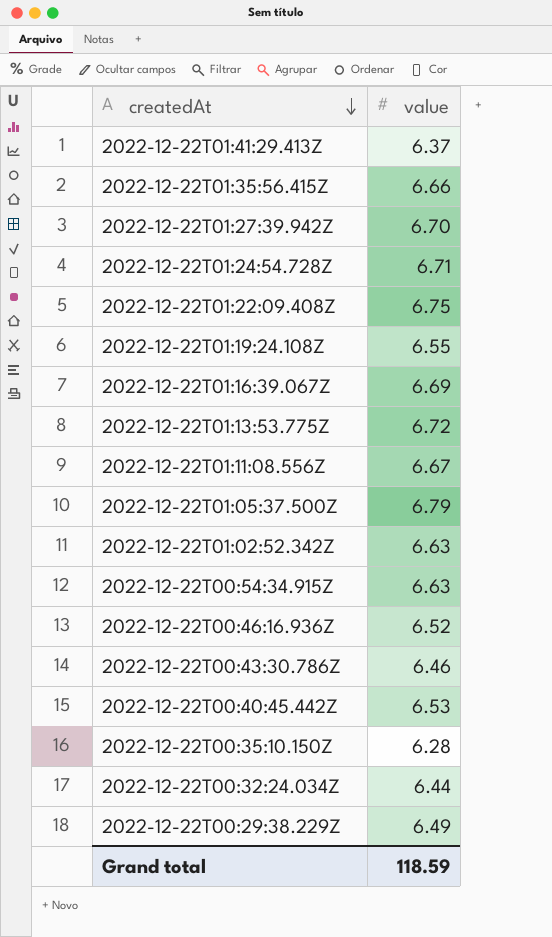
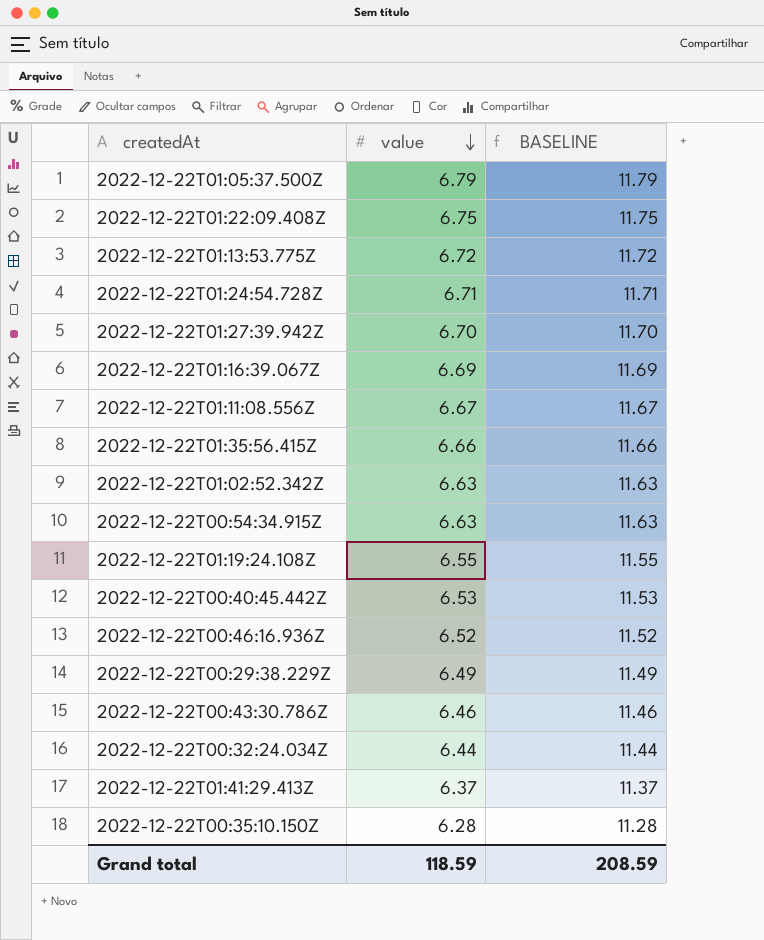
row order: createdAt descending -> value descending
column BASELINE | formula: none -> [value] + 5

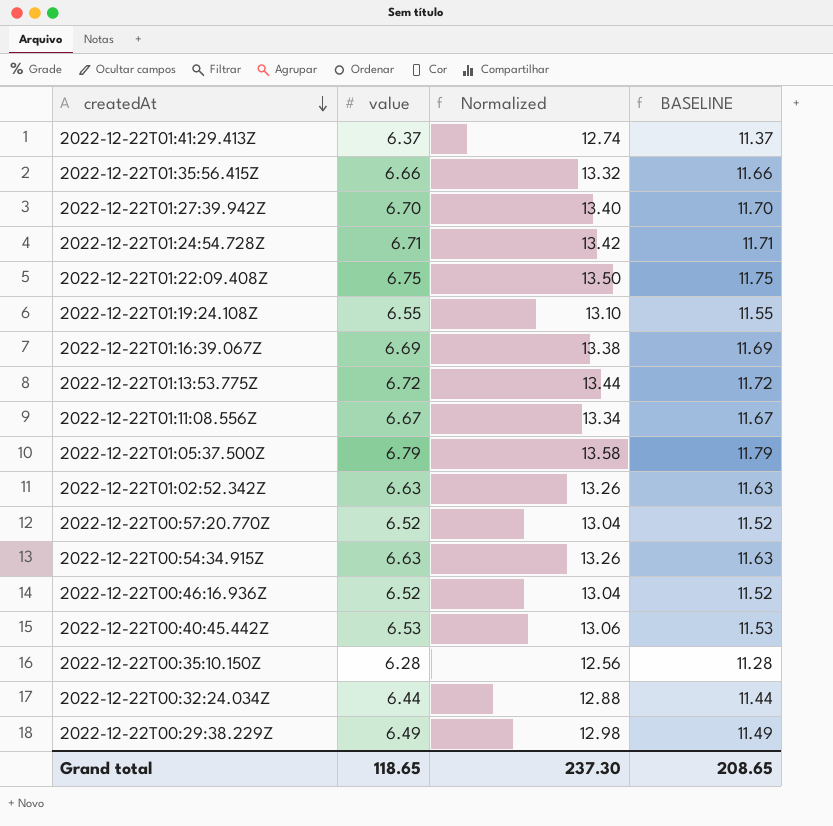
row order: value descending -> createdAt descending
column Normalized | formula: none -> [value] * 2
row 2022-12-22T00:43:30.786Z: 6.46 | 11.46 -> none
row 2022-12-22T00:57:20.770Z: none -> 6.52 | 13.04 | 11.52
Grand total | value: 118.59 -> 118.65
Grand total | BASELINE: 208.59 -> 208.65

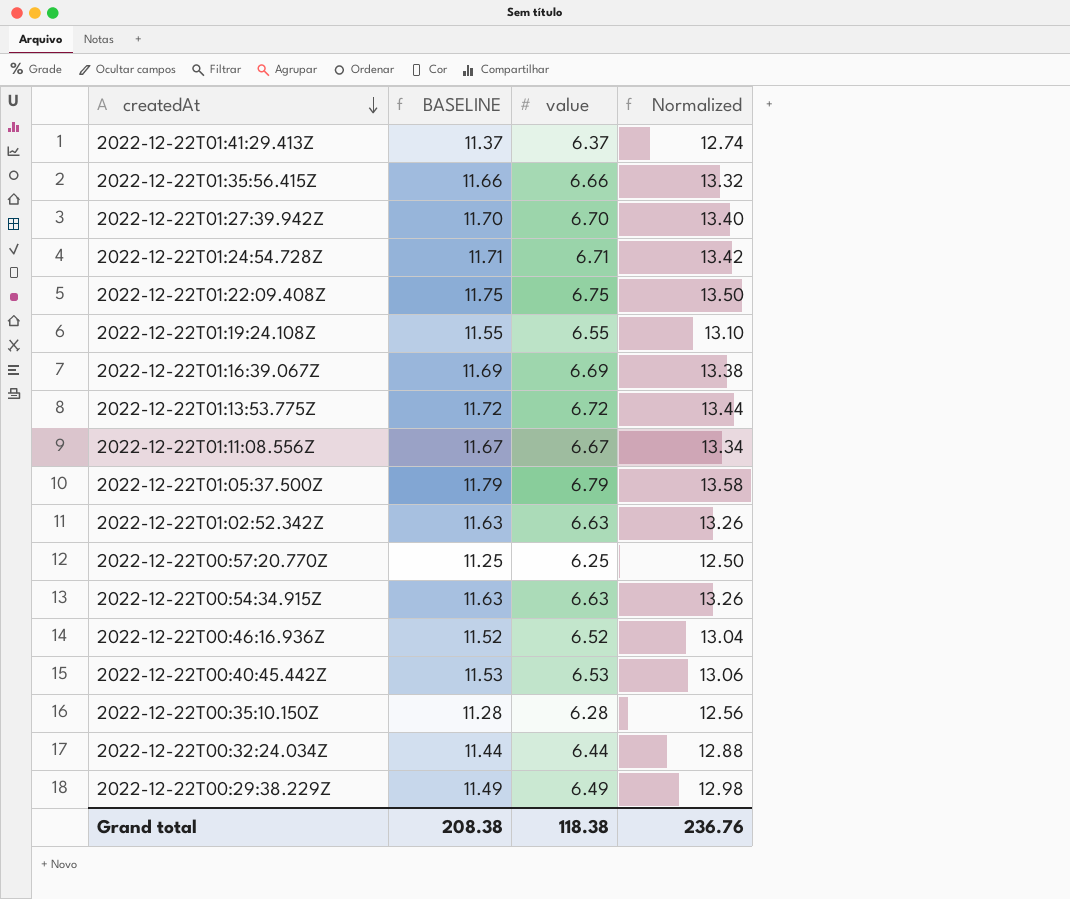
column BASELINE | position: 4 -> 2
2022-12-22T00:57:20.770Z | BASELINE: 11.52 -> 11.25
2022-12-22T00:57:20.770Z | value: 6.52 -> 6.25
2022-12-22T00:57:20.770Z | Normalized: 13.04 -> 12.50
Grand total | BASELINE: 208.65 -> 208.38
Grand total | value: 118.65 -> 118.38
Grand total | Normalized: 237.30 -> 236.76

